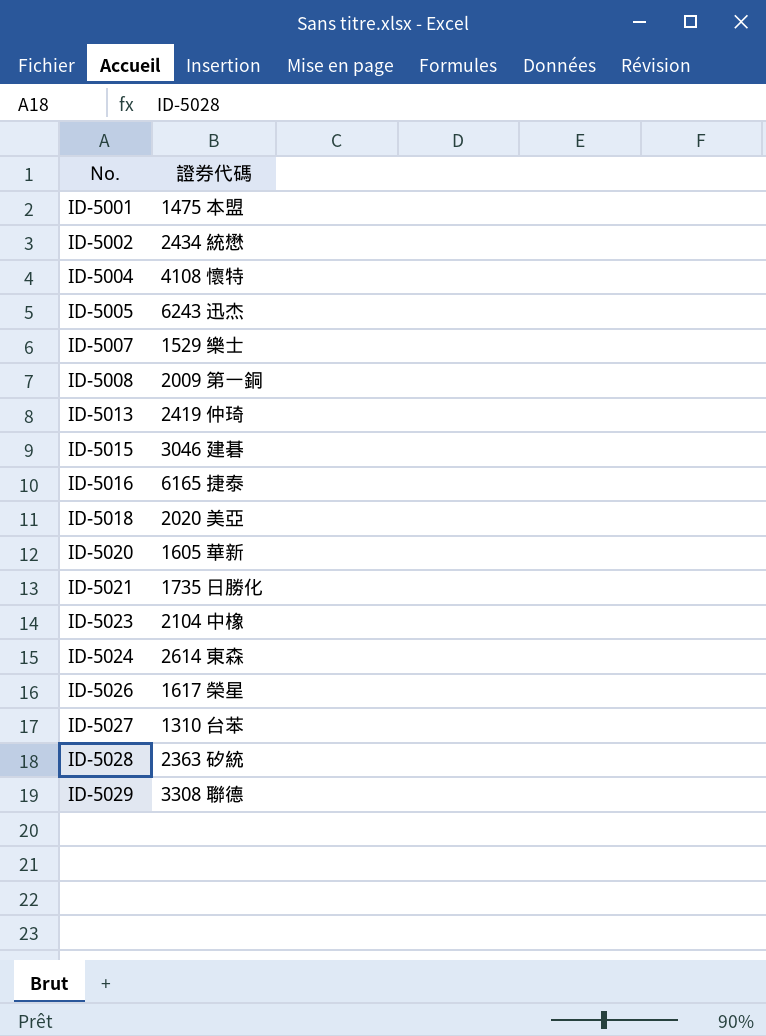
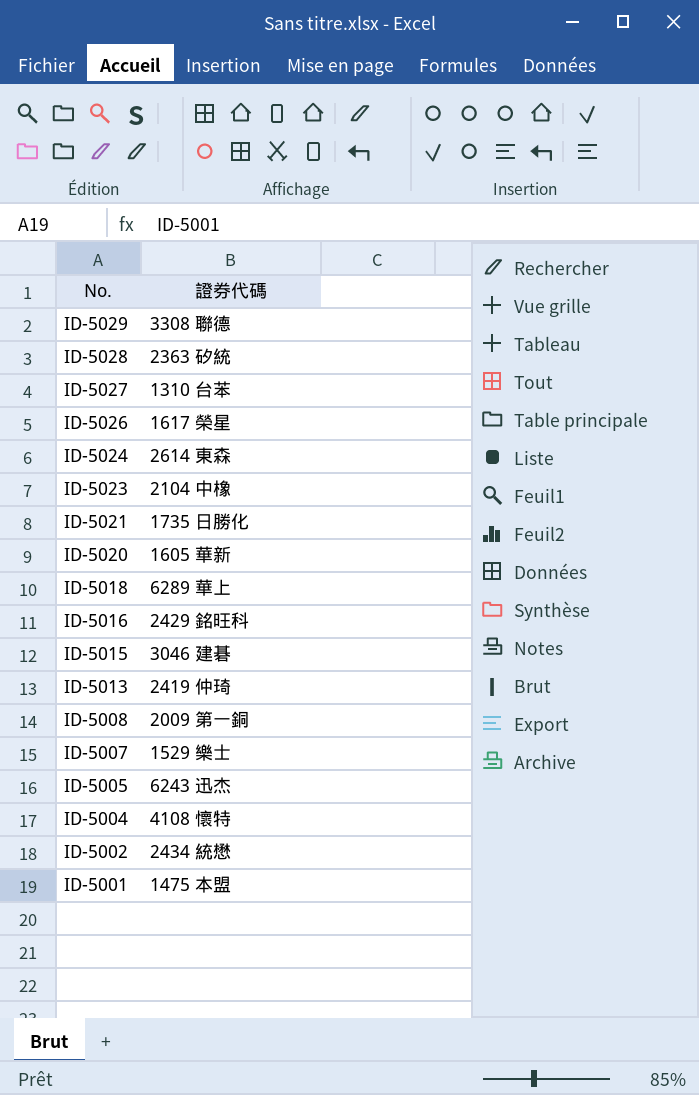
row order: No. ascending -> No. descending
ID-5018 | 證券代碼: 2020 美亞 -> 6289 華上
ID-5016 | 證券代碼: 6165 捷泰 -> 2429 銘旺科

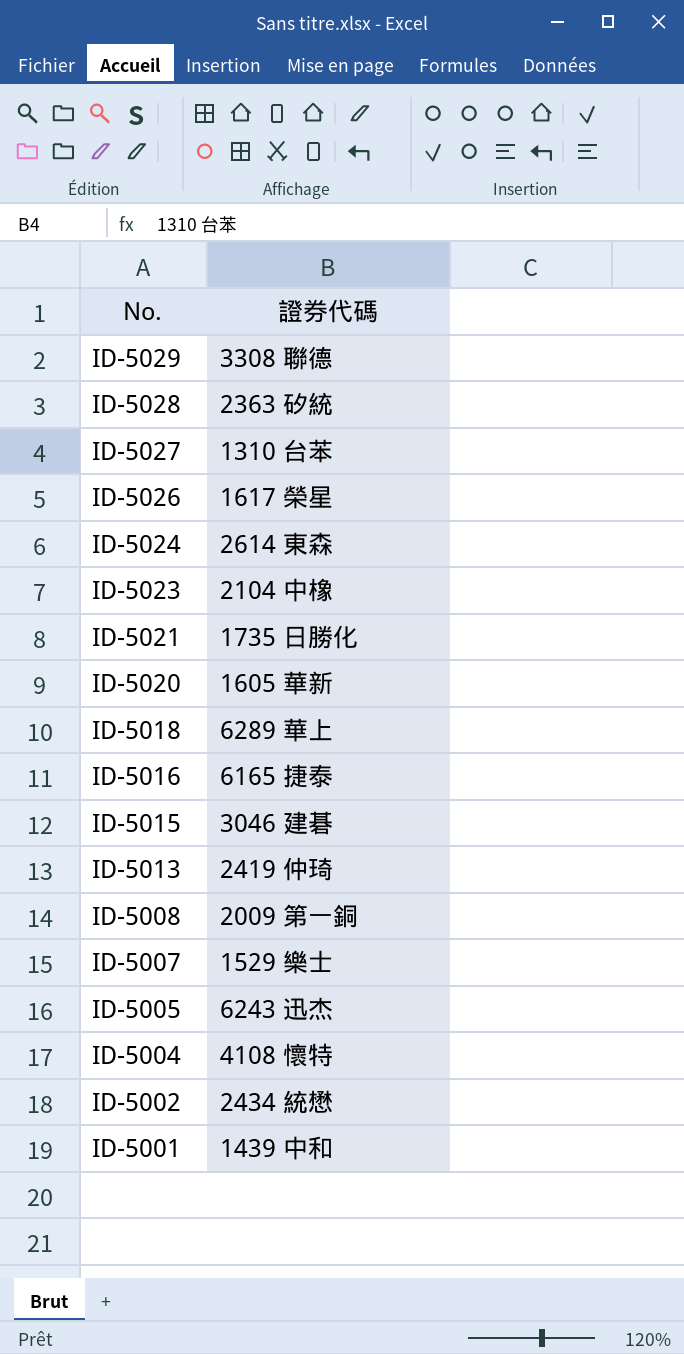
ID-5016 | 證券代碼: 2429 銘旺科 -> 6165 捷泰
ID-5001 | 證券代碼: 1475 本盟 -> 1439 中和

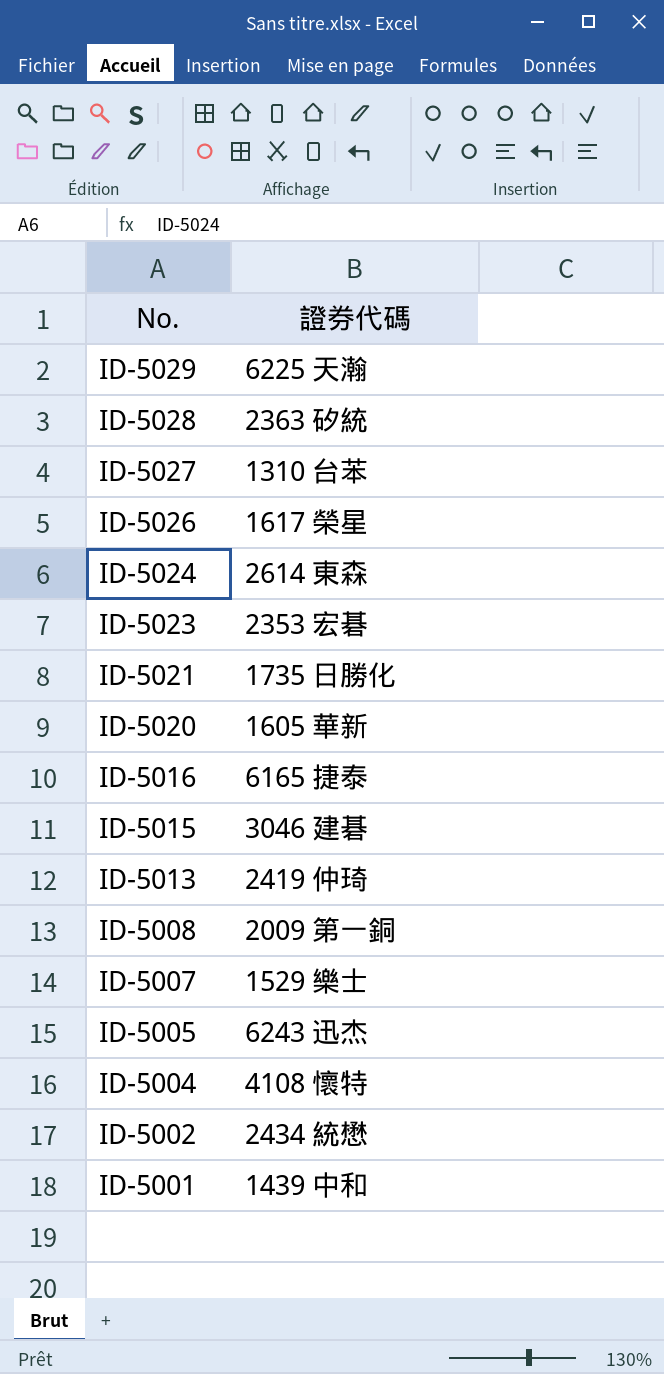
row ID-5018: 6289 華上 -> none
ID-5029 | 證券代碼: 3308 聯德 -> 6225 天瀚
ID-5023 | 證券代碼: 2104 中橡 -> 2353 宏碁

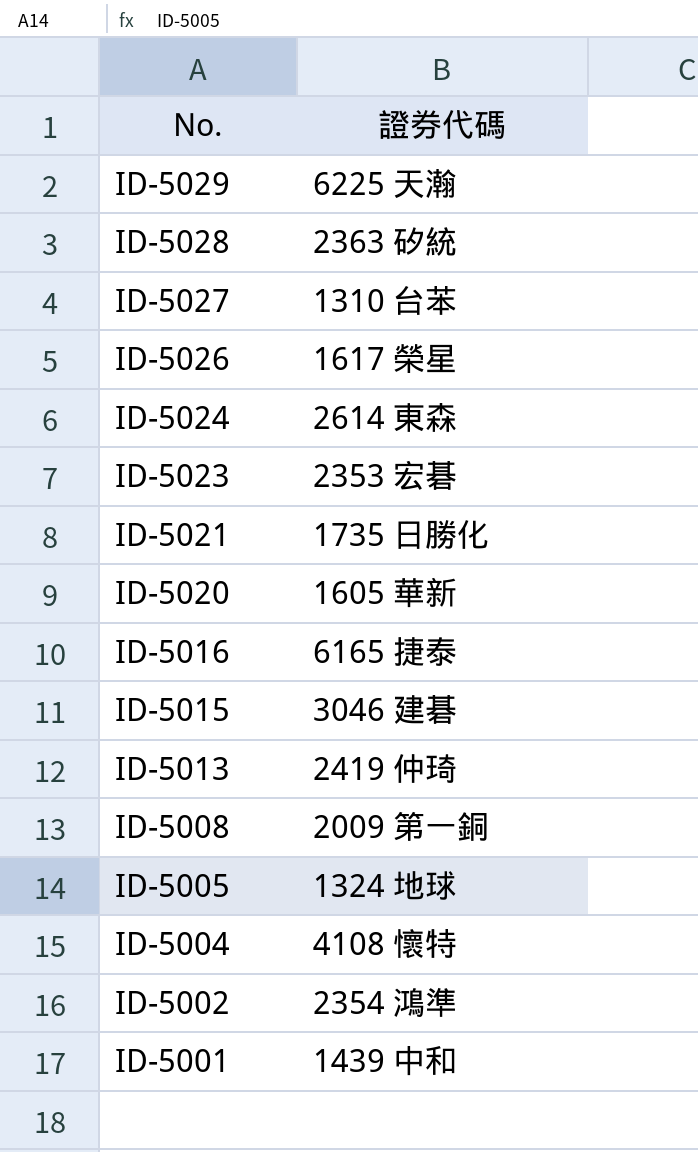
row ID-5007: 1529 樂士 -> none
ID-5005 | 證券代碼: 6243 迅杰 -> 1324 地球
ID-5002 | 證券代碼: 2434 統懋 -> 2354 鴻準

